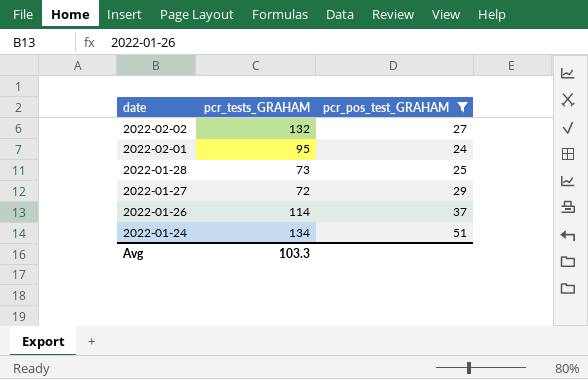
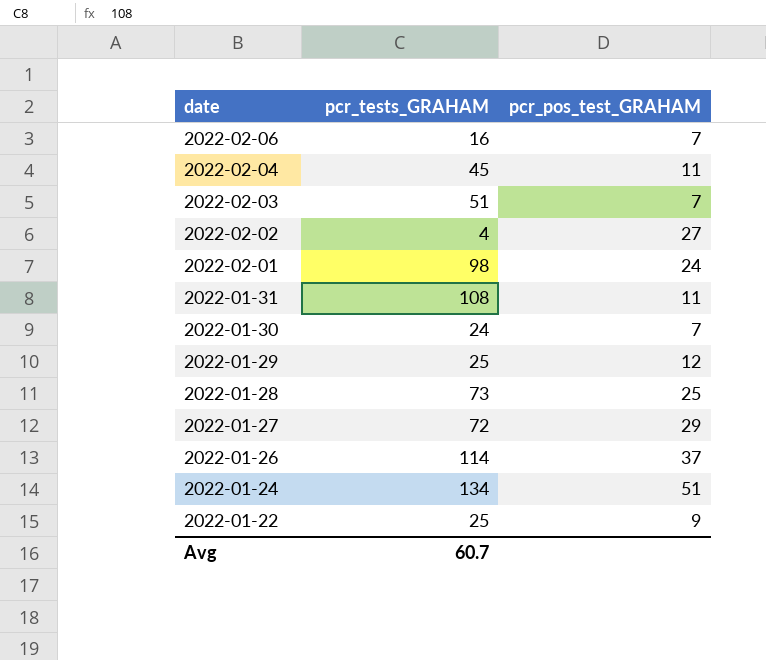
filter: pcr_pos_test_GRAHAM >= 24 -> none
2022-02-02 | pcr_tests_GRAHAM: 132 -> 4
2022-02-01 | pcr_tests_GRAHAM: 95 -> 98
Avg | pcr_tests_GRAHAM: 103.3 -> 60.7

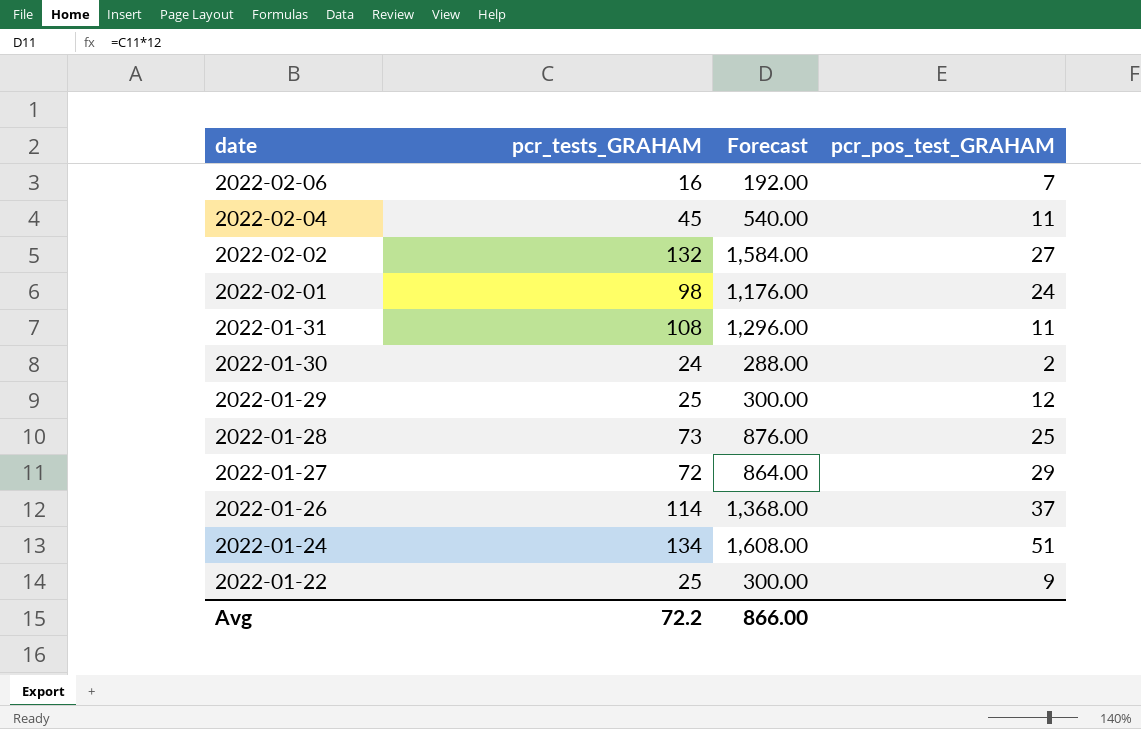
column Forecast | formula: none -> [pcr_tests_GRAHAM] * 12
row 2022-02-03: 51 | 7 -> none
2022-02-02 | pcr_tests_GRAHAM: 4 -> 132
2022-01-30 | pcr_pos_test_GRAHAM: 7 -> 2
Avg | pcr_tests_GRAHAM: 60.7 -> 72.2

